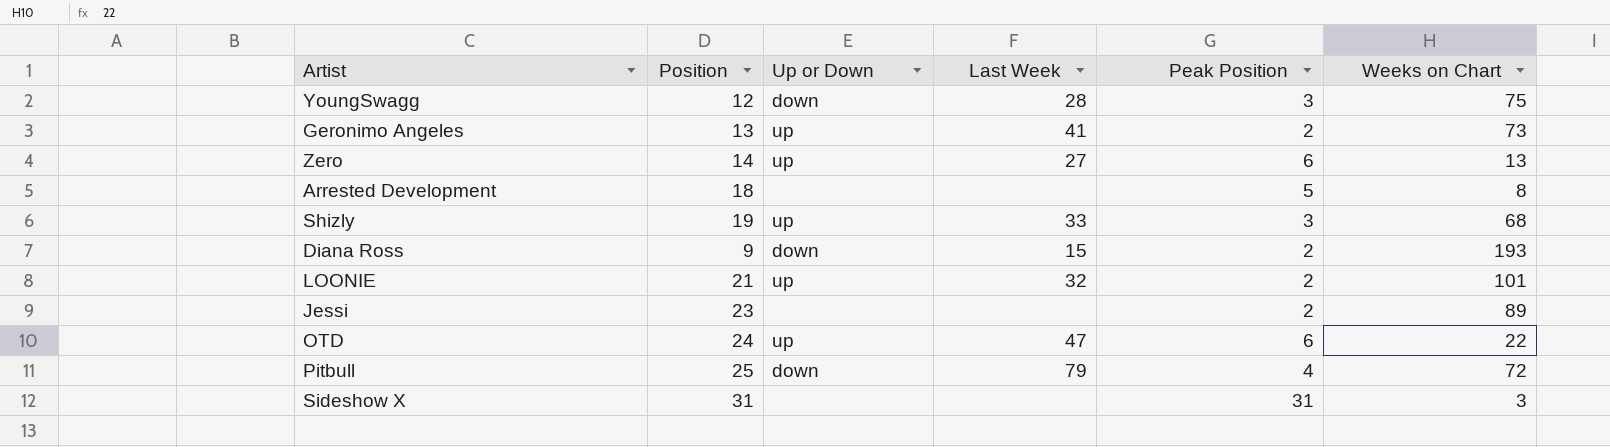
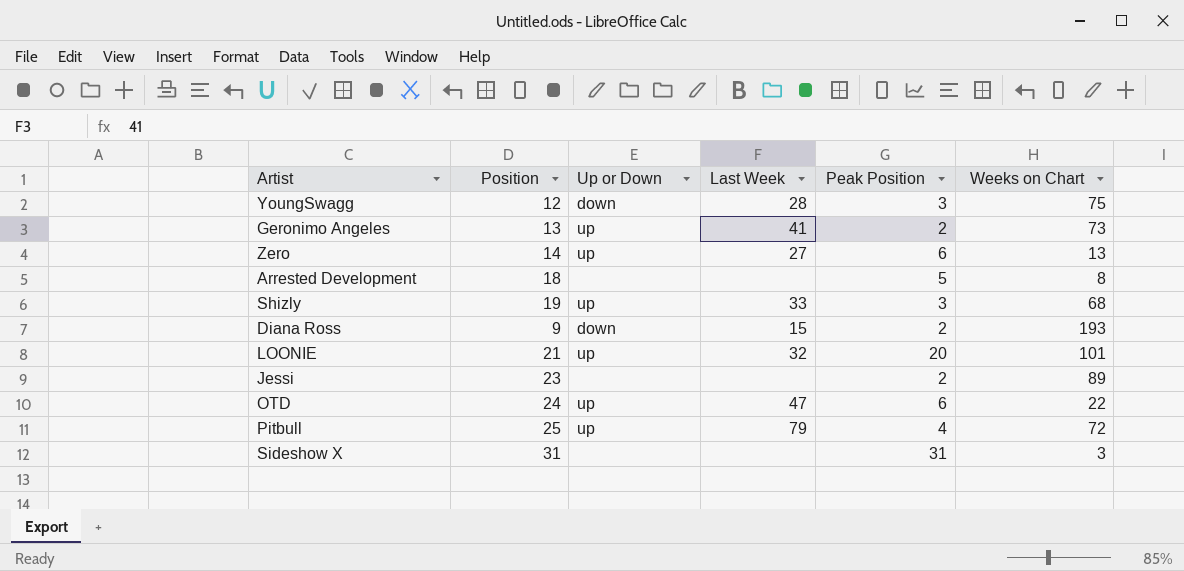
LOONIE | Peak Position: 2 -> 20
Pitbull | Up or Down: down -> up

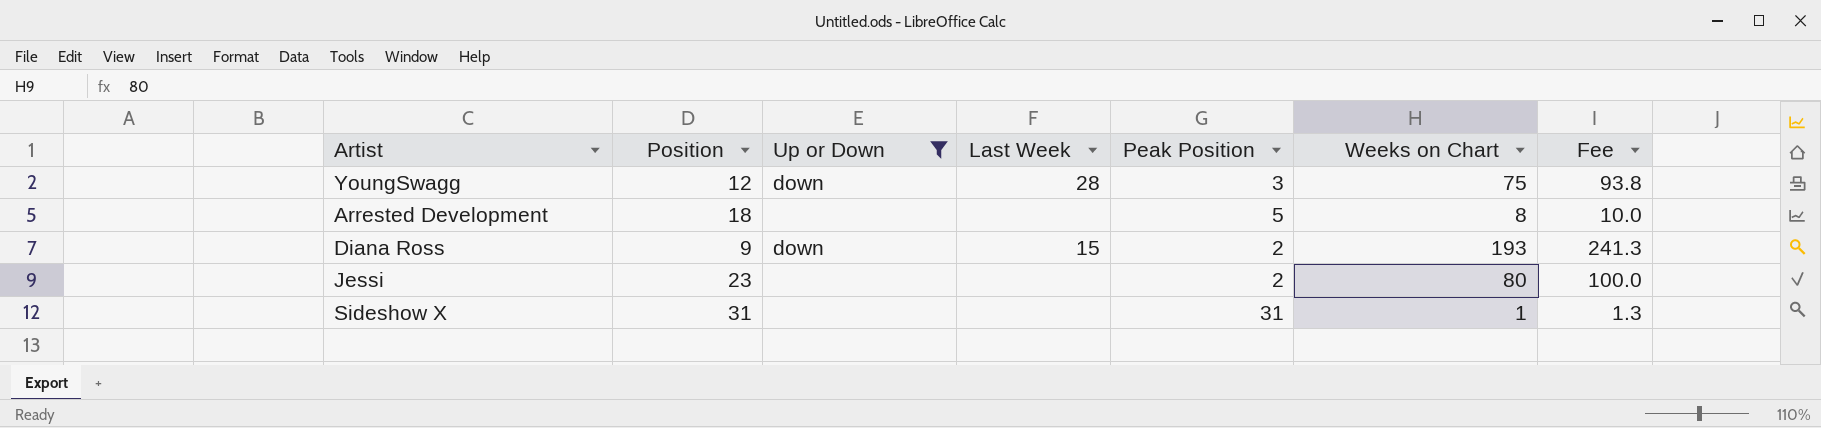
filter: none -> Up or Down != up
column Fee | formula: none -> [Weeks on Chart] * 1.25
Jessi | Weeks on Chart: 89 -> 80
Sideshow X | Weeks on Chart: 3 -> 1

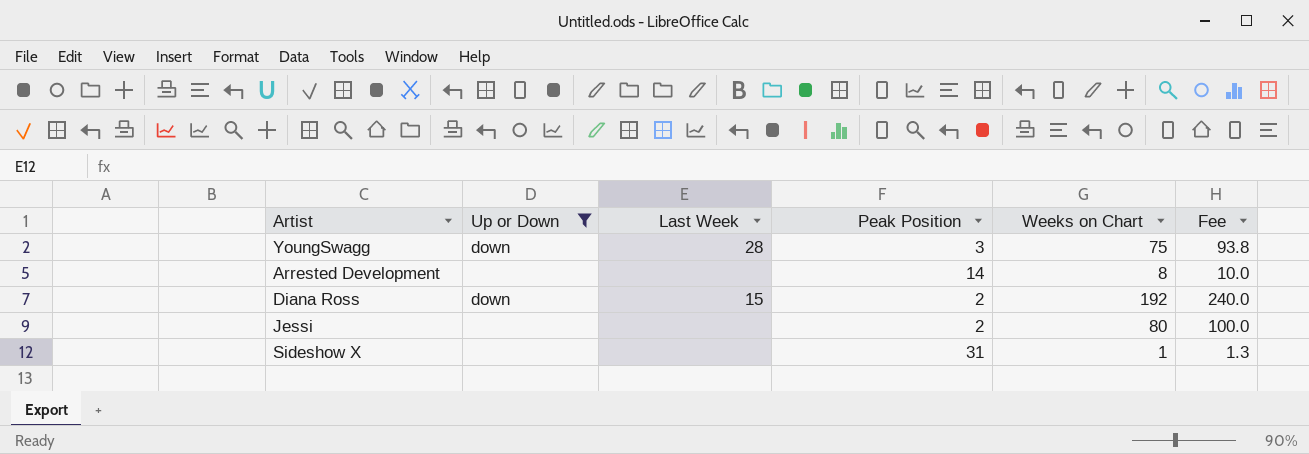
column Position | position: 2 -> none
Arrested Development | Peak Position: 5 -> 14
Diana Ross | Weeks on Chart: 193 -> 192
Diana Ross | Fee: 241.3 -> 240.0

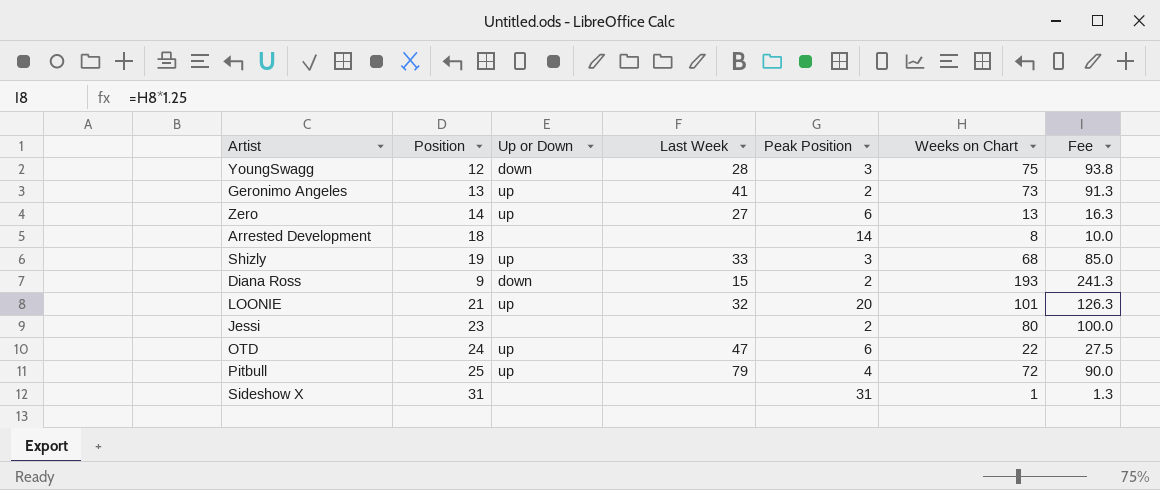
filter: Up or Down != up -> none
column Position | position: none -> 2
Diana Ross | Weeks on Chart: 192 -> 193
Diana Ross | Fee: 240.0 -> 241.3

